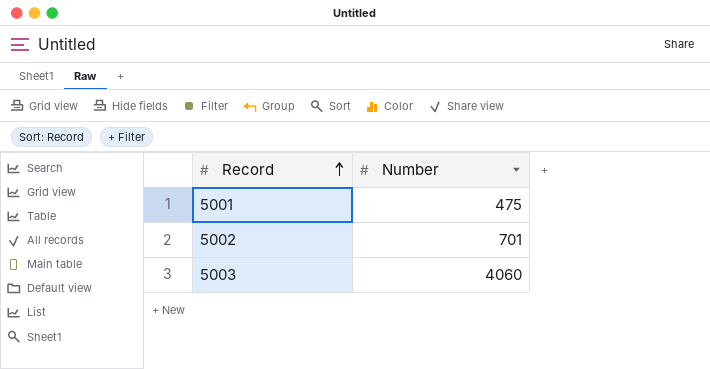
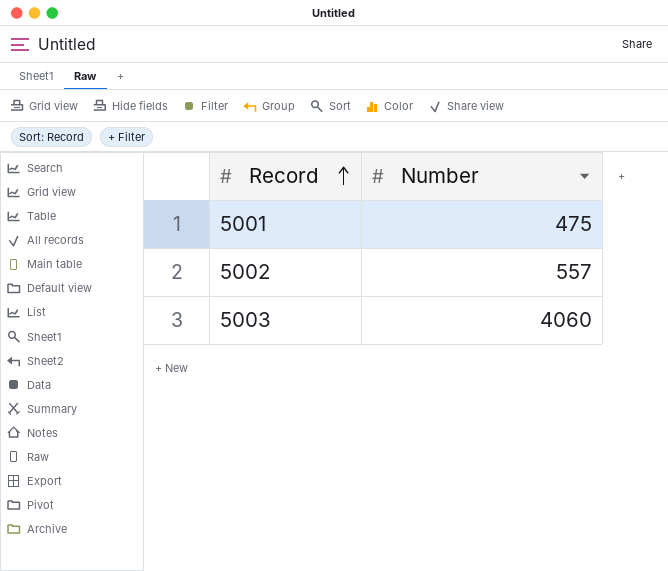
5002 | Number: 701 -> 557

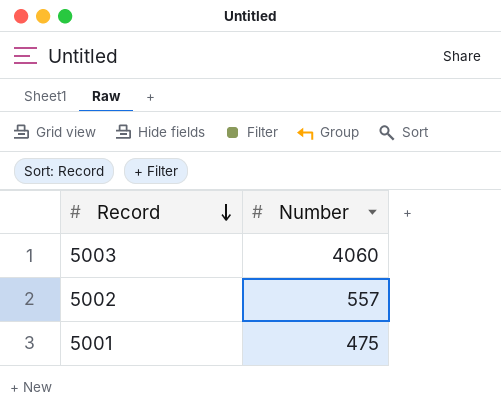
row order: Record ascending -> Record descending

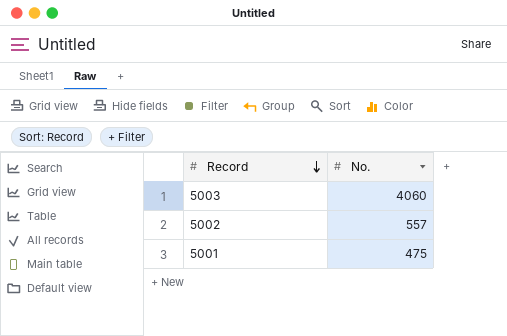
column name: Number -> No.

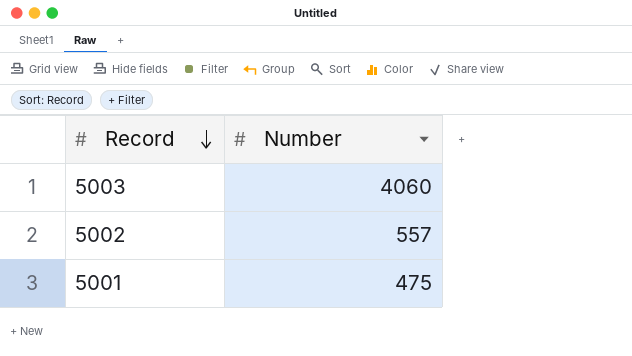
column name: No. -> Number

